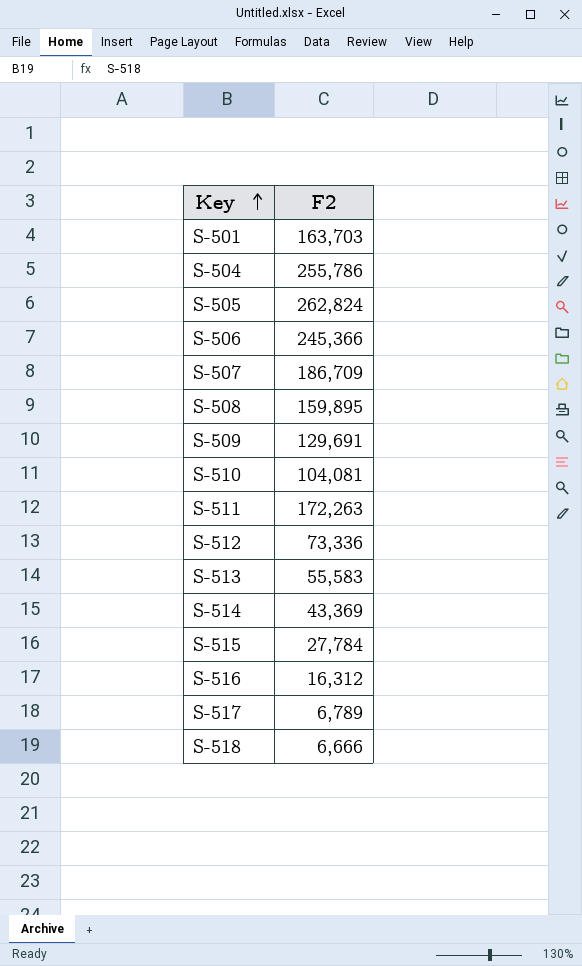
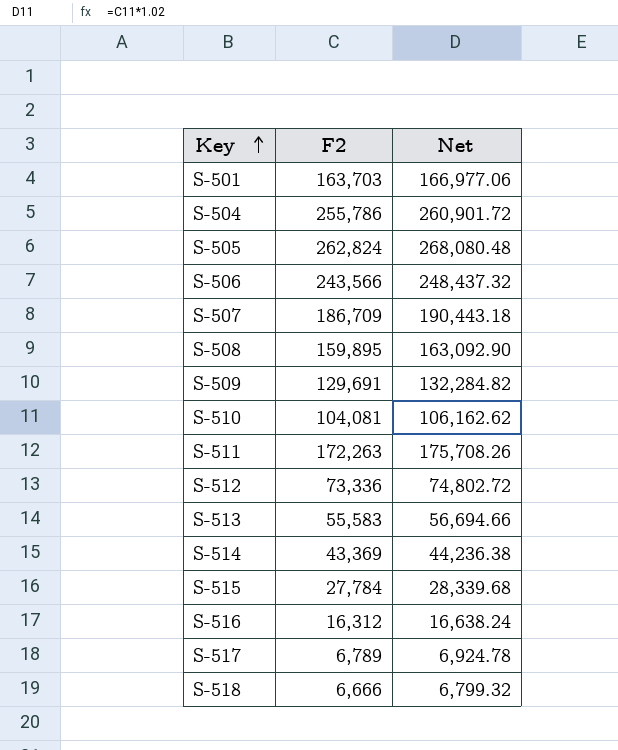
column Net | formula: none -> [F2] * 1.02
S-506 | F2: 245,366 -> 243,566

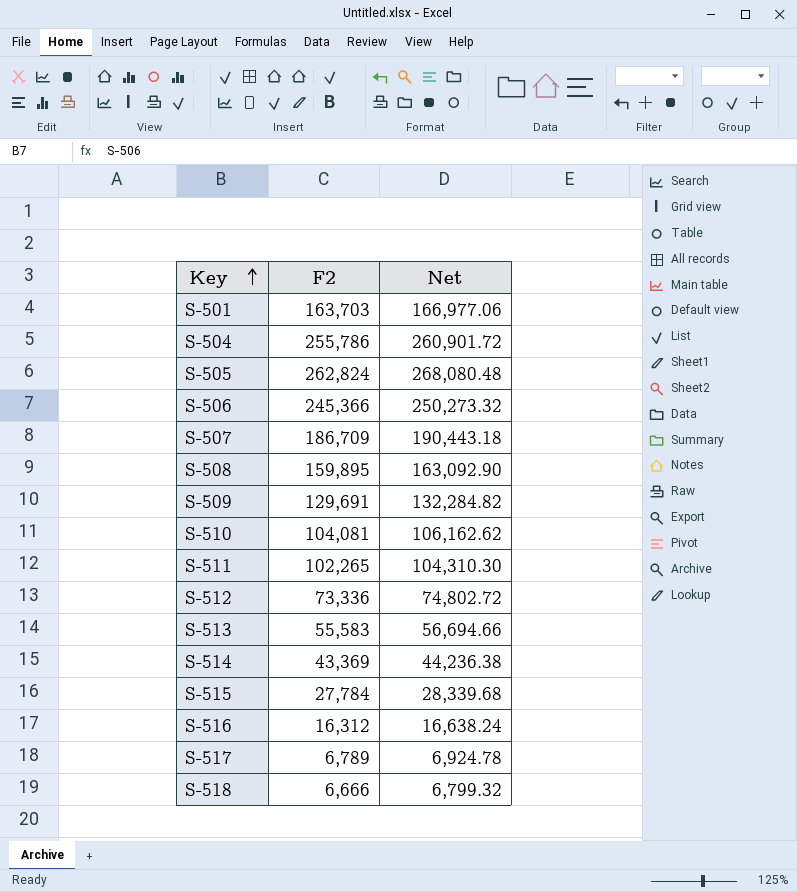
S-506 | F2: 243,566 -> 245,366
S-506 | Net: 248,437.32 -> 250,273.32
S-511 | F2: 172,263 -> 102,265
S-511 | Net: 175,708.26 -> 104,310.30

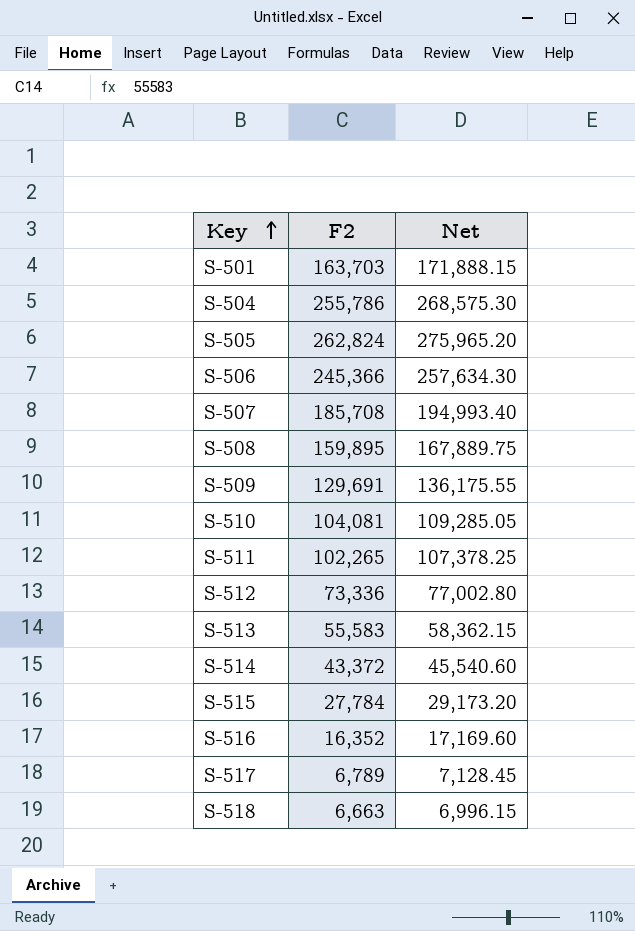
column Net | formula: [F2] * 1.02 -> [F2] * 1.05
S-507 | F2: 186,709 -> 185,708
S-514 | F2: 43,369 -> 43,372
S-516 | F2: 16,312 -> 16,352
S-518 | F2: 6,666 -> 6,663

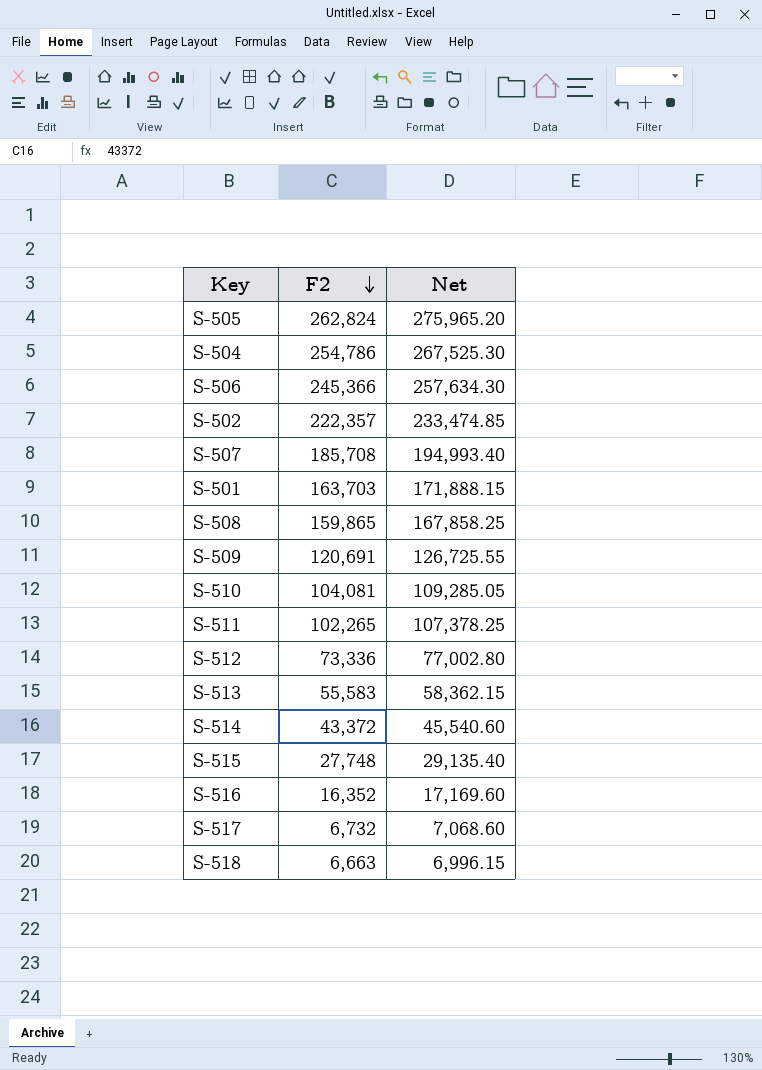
row order: Key ascending -> F2 descending
S-504 | F2: 255,786 -> 254,786
S-504 | Net: 268,575.30 -> 267,525.30
row S-502: none -> 222,357 | 233,474.85
S-508 | F2: 159,895 -> 159,865
S-508 | Net: 167,889.75 -> 167,858.25
S-509 | F2: 129,691 -> 120,691
S-509 | Net: 136,175.55 -> 126,725.55
S-515 | F2: 27,784 -> 27,748
S-515 | Net: 29,173.20 -> 29,135.40
S-517 | F2: 6,789 -> 6,732
S-517 | Net: 7,128.45 -> 7,068.60

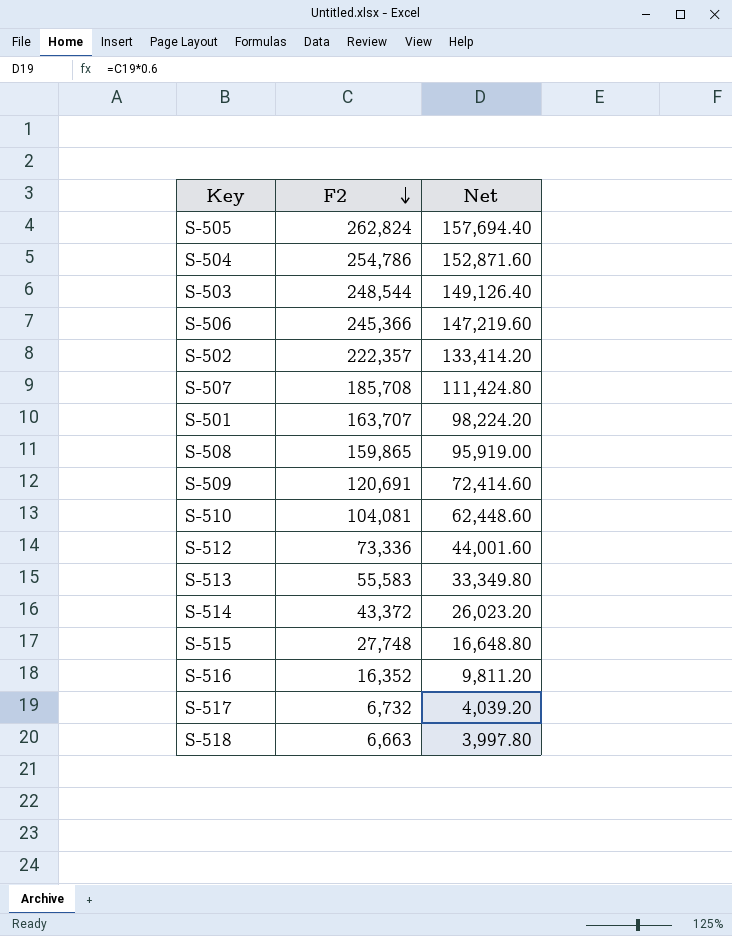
column Net | formula: [F2] * 1.05 -> [F2] * 0.6
row S-511: 102,265 | 107,378.25 -> none
row S-503: none -> 248,544 | 149,126.40
S-501 | F2: 163,703 -> 163,707

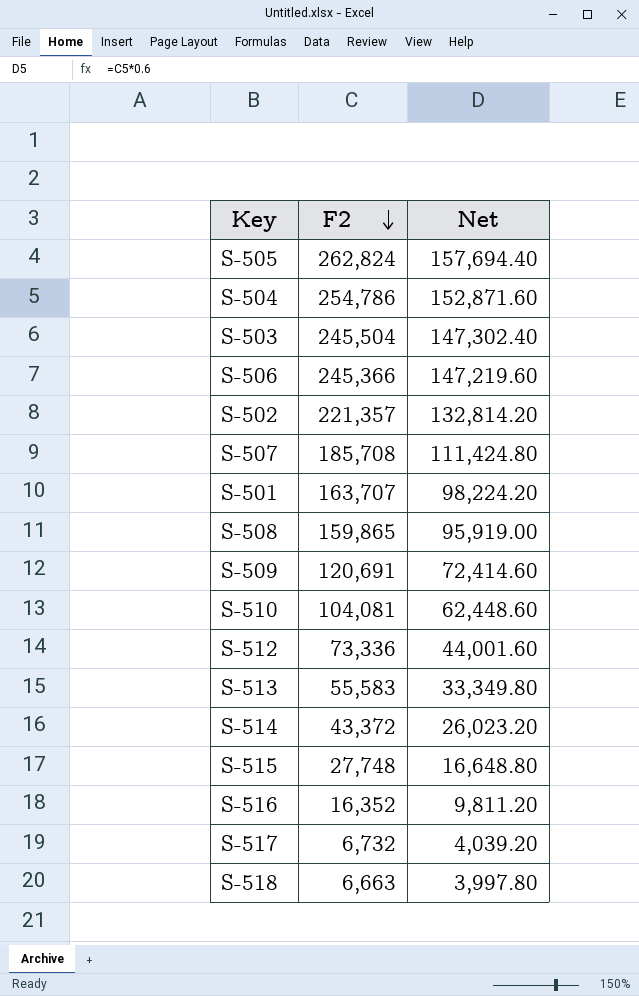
S-503 | F2: 248,544 -> 245,504
S-503 | Net: 149,126.40 -> 147,302.40
S-502 | F2: 222,357 -> 221,357
S-502 | Net: 133,414.20 -> 132,814.20

